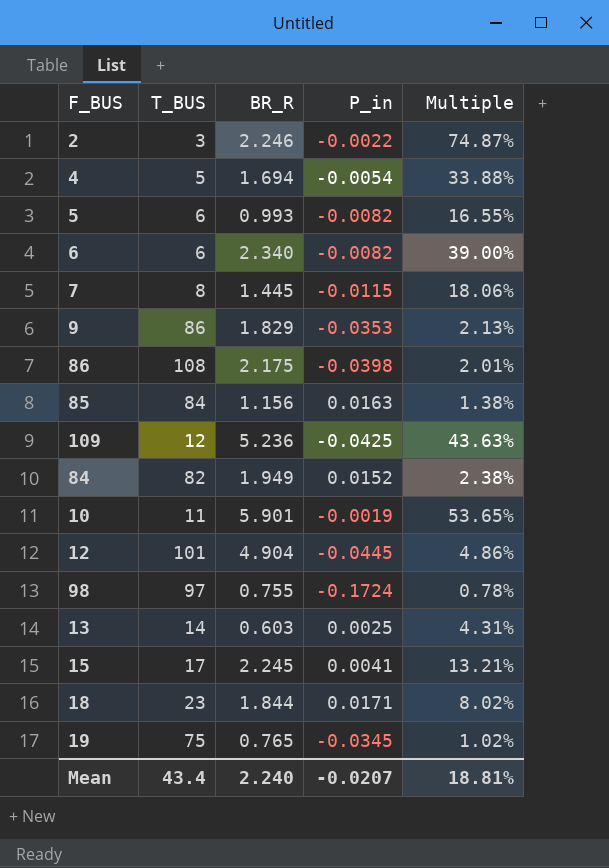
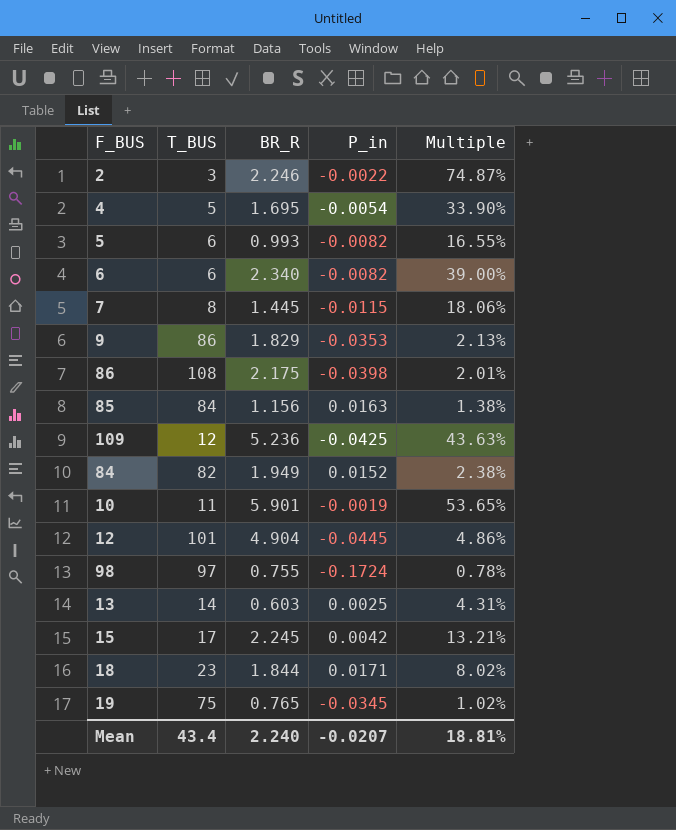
4 | BR_R: 1.694 -> 1.695
4 | Multiple: 33.88% -> 33.90%
15 | P_in: 0.0041 -> 0.0042

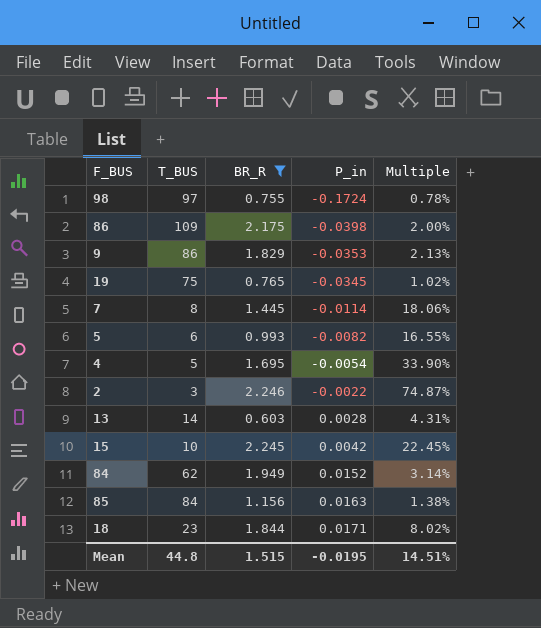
filter: none -> BR_R <= 2.246
row order: none -> P_in ascending
86 | T_BUS: 108 -> 109
86 | Multiple: 2.01% -> 2.00%
7 | P_in: -0.0115 -> -0.0114
13 | P_in: 0.0025 -> 0.0028
15 | T_BUS: 17 -> 10
15 | Multiple: 13.21% -> 22.45%
84 | T_BUS: 82 -> 62
84 | Multiple: 2.38% -> 3.14%
Mean | T_BUS: 43.4 -> 44.8
Mean | BR_R: 2.240 -> 1.515
Mean | P_in: -0.0207 -> -0.0195
Mean | Multiple: 18.81% -> 14.51%

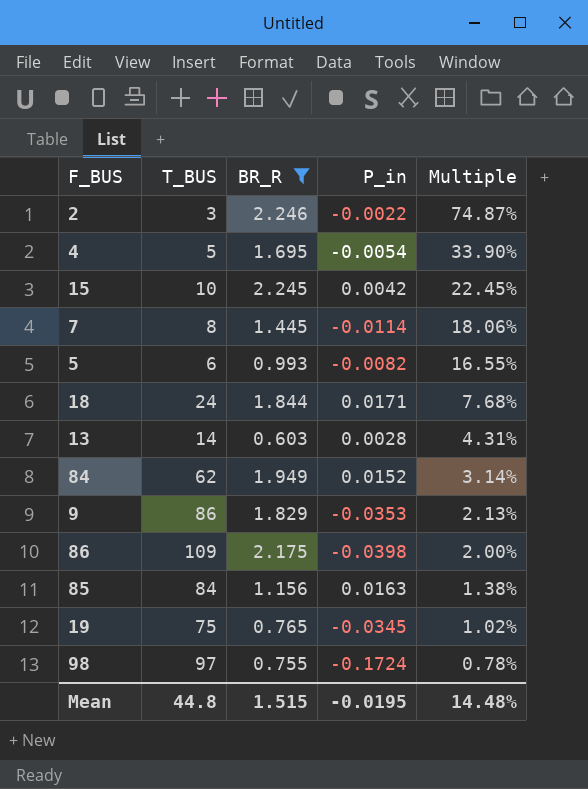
row order: P_in ascending -> Multiple descending
18 | T_BUS: 23 -> 24
18 | Multiple: 8.02% -> 7.68%
Mean | Multiple: 14.51% -> 14.48%

